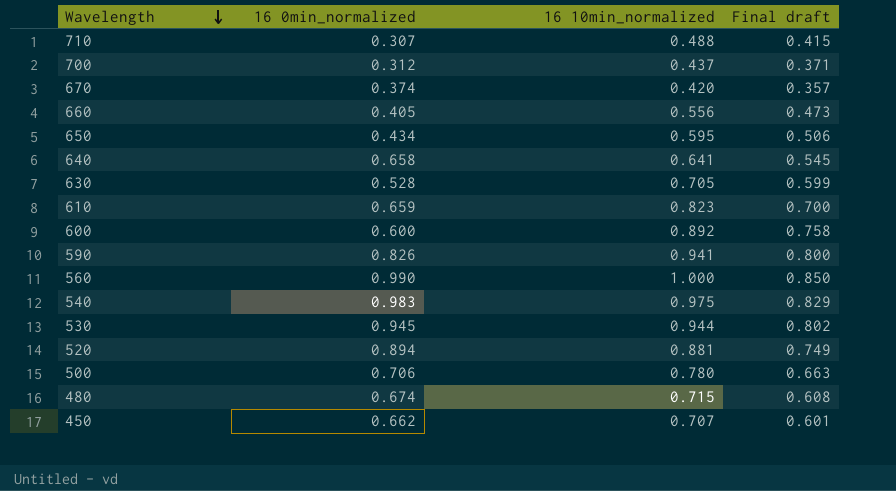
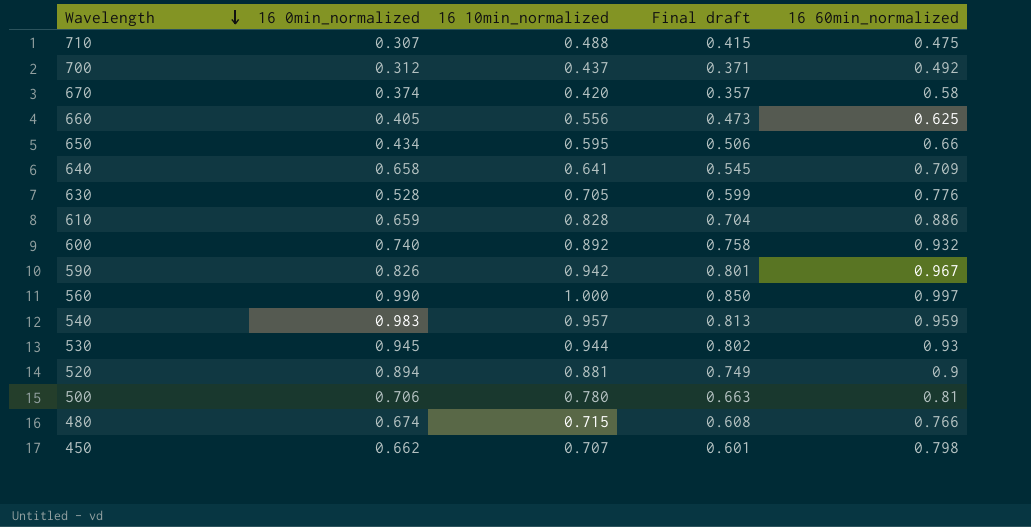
column 16 60min_normalized | position: none -> 5
610 | 16 10min_normalized: 0.823 -> 0.828
610 | Final draft: 0.700 -> 0.704
600 | 16 0min_normalized: 0.600 -> 0.740
590 | 16 10min_normalized: 0.941 -> 0.942
590 | Final draft: 0.800 -> 0.801
540 | 16 10min_normalized: 0.975 -> 0.957
540 | Final draft: 0.829 -> 0.813

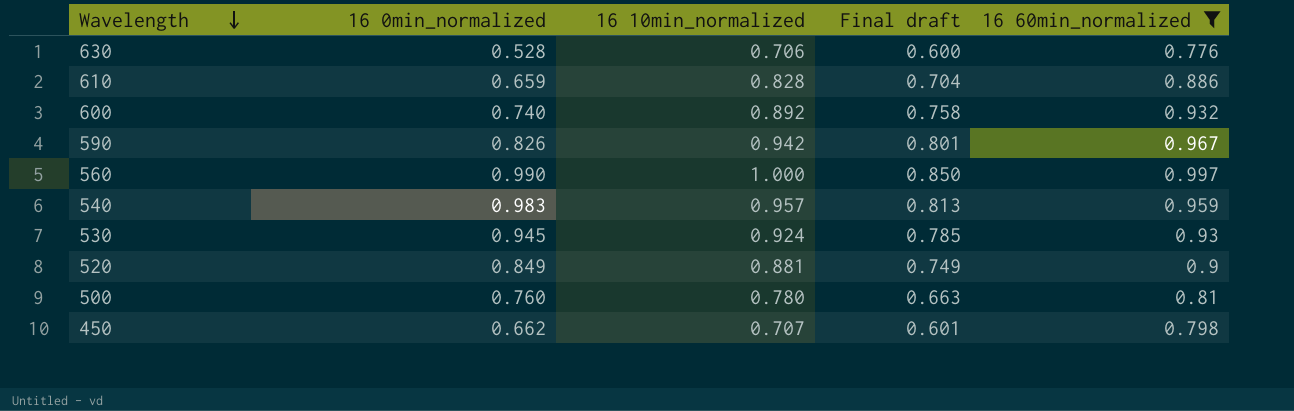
filter: none -> 16 60min_normalized >= 0.776
630 | 16 10min_normalized: 0.705 -> 0.706
630 | Final draft: 0.599 -> 0.600
530 | 16 10min_normalized: 0.944 -> 0.924
530 | Final draft: 0.802 -> 0.785
520 | 16 0min_normalized: 0.894 -> 0.849
500 | 16 0min_normalized: 0.706 -> 0.760

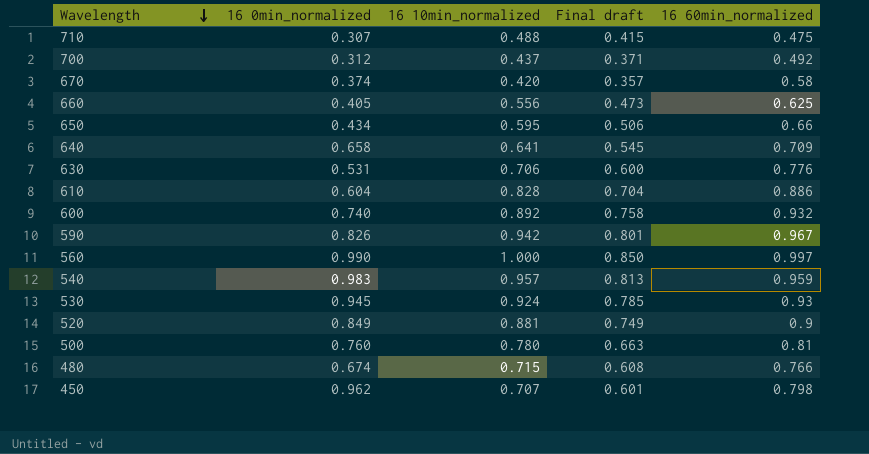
filter: 16 60min_normalized >= 0.776 -> none
630 | 16 0min_normalized: 0.528 -> 0.531
610 | 16 0min_normalized: 0.659 -> 0.604
450 | 16 0min_normalized: 0.662 -> 0.962

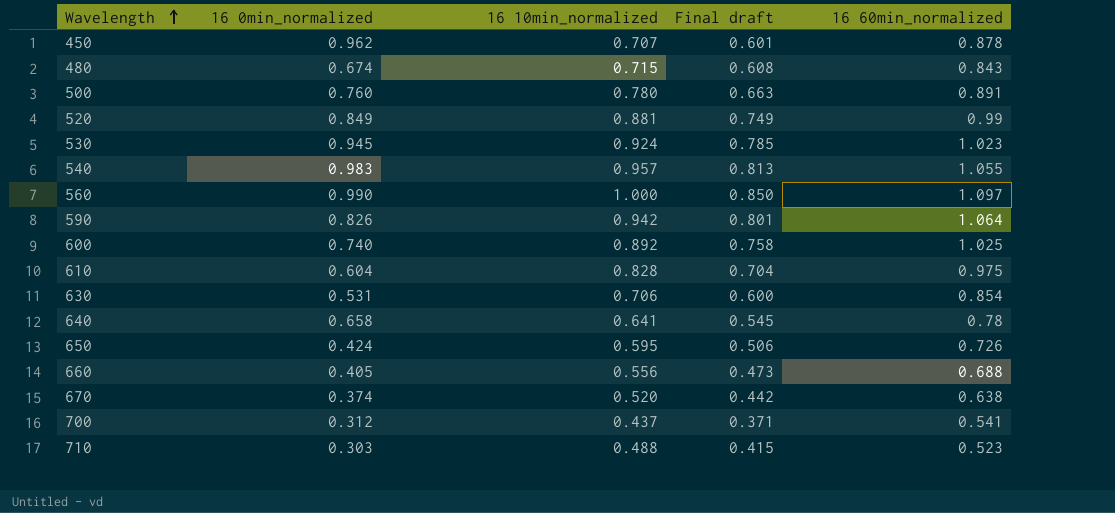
row order: Wavelength descending -> Wavelength ascending
450 | 16 60min_normalized: 0.798 -> 0.878
480 | 16 60min_normalized: 0.766 -> 0.843
500 | 16 60min_normalized: 0.81 -> 0.891
520 | 16 60min_normalized: 0.9 -> 0.99
530 | 16 60min_normalized: 0.93 -> 1.023
540 | 16 60min_normalized: 0.959 -> 1.055
560 | 16 60min_normalized: 0.997 -> 1.097
590 | 16 60min_normalized: 0.967 -> 1.064
600 | 16 60min_normalized: 0.932 -> 1.025
610 | 16 60min_normalized: 0.886 -> 0.975
630 | 16 60min_normalized: 0.776 -> 0.854
640 | 16 60min_normalized: 0.709 -> 0.78
650 | 16 0min_normalized: 0.434 -> 0.424
650 | 16 60min_normalized: 0.66 -> 0.726
660 | 16 60min_normalized: 0.625 -> 0.688
670 | 16 10min_normalized: 0.420 -> 0.520
670 | Final draft: 0.357 -> 0.442
670 | 16 60min_normalized: 0.58 -> 0.638
700 | 16 60min_normalized: 0.492 -> 0.541
710 | 16 0min_normalized: 0.307 -> 0.303
710 | 16 60min_normalized: 0.475 -> 0.523

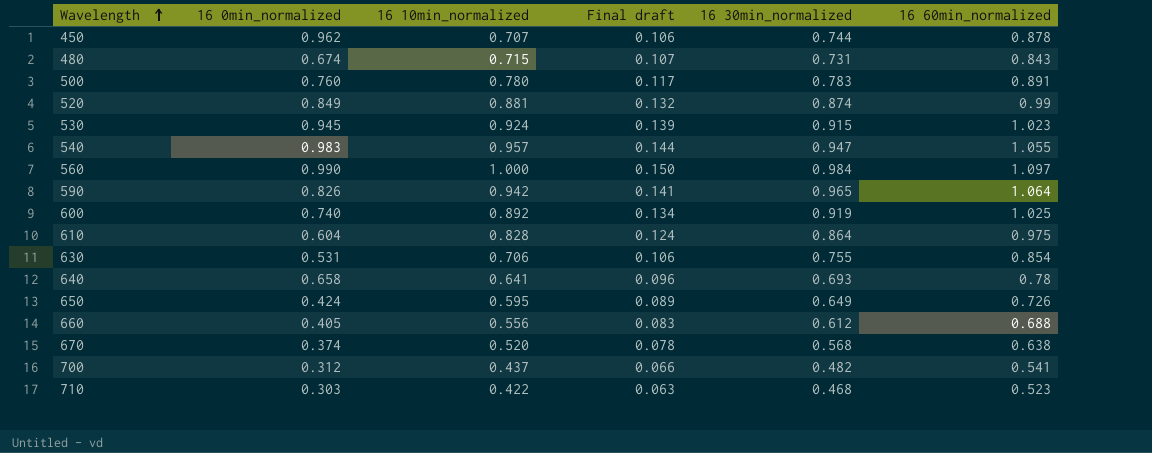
column Final draft | formula: [16 10min_normalized] * 0.85 -> [16 10min_normalized] * 0.15
column 16 30min_normalized | position: none -> 5
710 | 16 10min_normalized: 0.488 -> 0.422

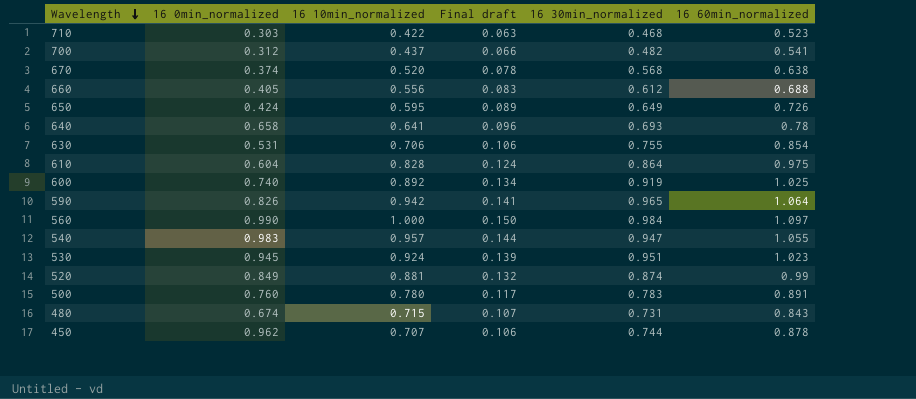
row order: Wavelength ascending -> Wavelength descending
530 | 16 30min_normalized: 0.915 -> 0.951

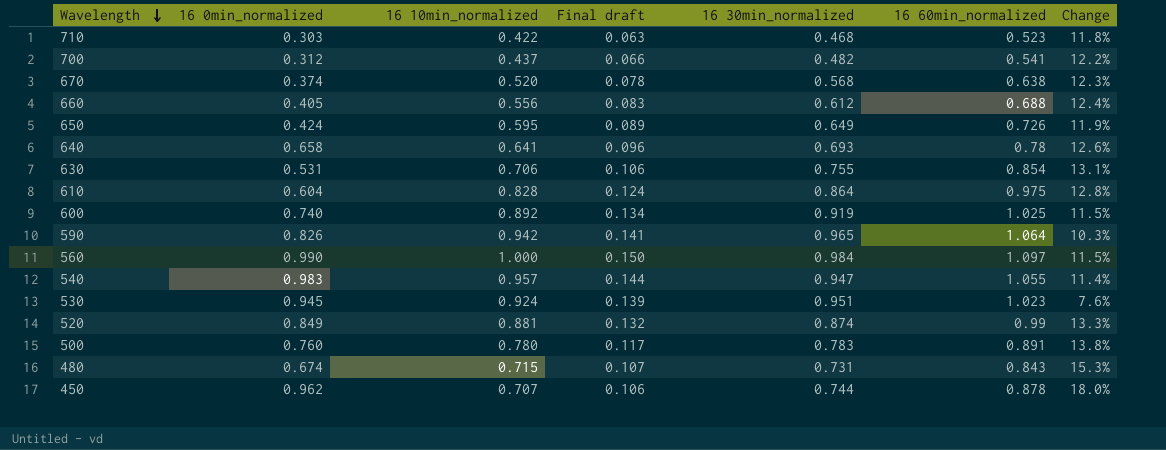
column Change | formula: none -> ([16 60min_normalized] - [16 30min_normalized]) / [16 30min_normalized]

